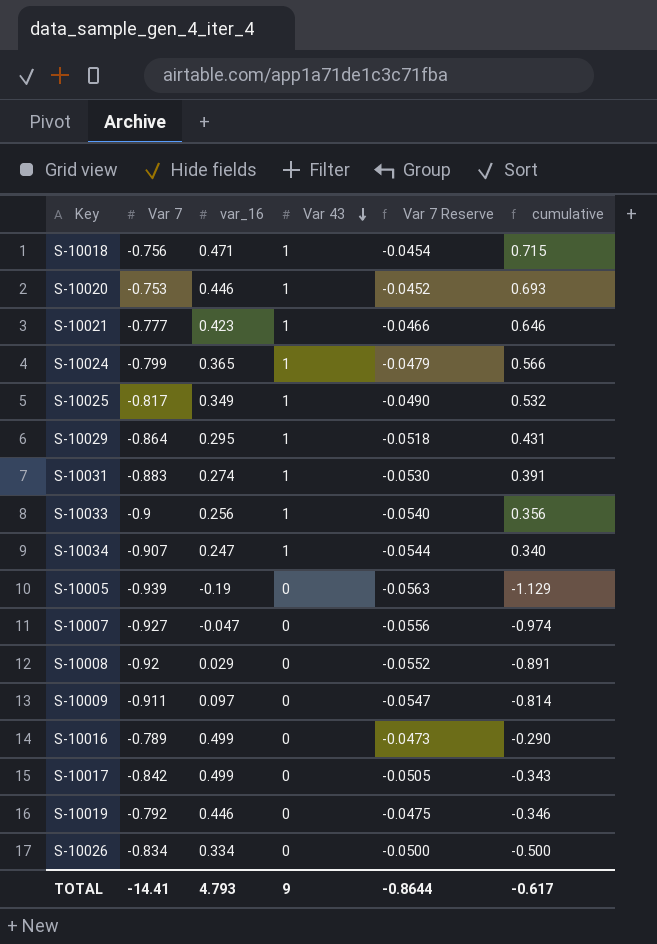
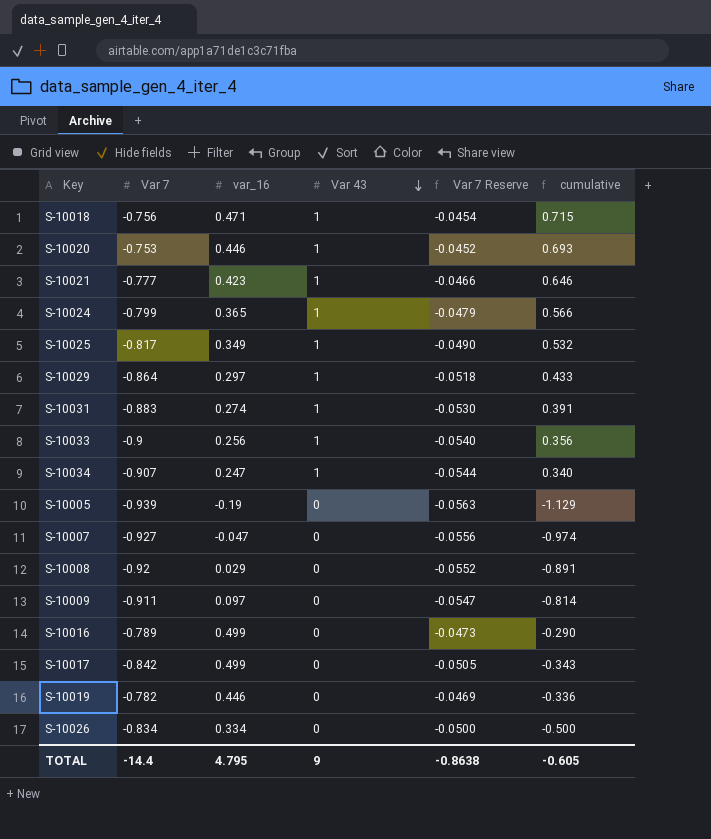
S-10029 | var_16: 0.295 -> 0.297
S-10029 | cumulative: 0.431 -> 0.433
S-10019 | Var 7: -0.792 -> -0.782
S-10019 | Var 7 Reserve: -0.0475 -> -0.0469
S-10019 | cumulative: -0.346 -> -0.336
TOTAL | Var 7: -14.41 -> -14.4
TOTAL | var_16: 4.793 -> 4.795
TOTAL | Var 7 Reserve: -0.8644 -> -0.8638
TOTAL | cumulative: -0.617 -> -0.605

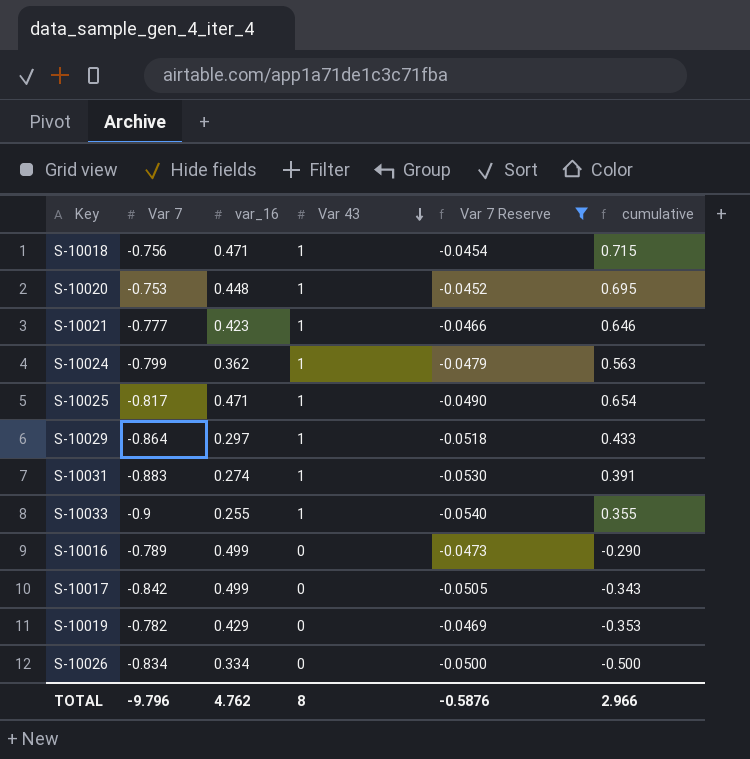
filter: none -> Var 7 Reserve >= -0.0540
S-10020 | var_16: 0.446 -> 0.448
S-10020 | cumulative: 0.693 -> 0.695
S-10024 | var_16: 0.365 -> 0.362
S-10024 | cumulative: 0.566 -> 0.563
S-10025 | var_16: 0.349 -> 0.471
S-10025 | cumulative: 0.532 -> 0.654
S-10033 | var_16: 0.256 -> 0.255
S-10033 | cumulative: 0.356 -> 0.355
S-10019 | var_16: 0.446 -> 0.429
S-10019 | cumulative: -0.336 -> -0.353
TOTAL | Var 7: -14.4 -> -9.796
TOTAL | var_16: 4.795 -> 4.762
TOTAL | Var 43: 9 -> 8
TOTAL | Var 7 Reserve: -0.8638 -> -0.5876
TOTAL | cumulative: -0.605 -> 2.966

